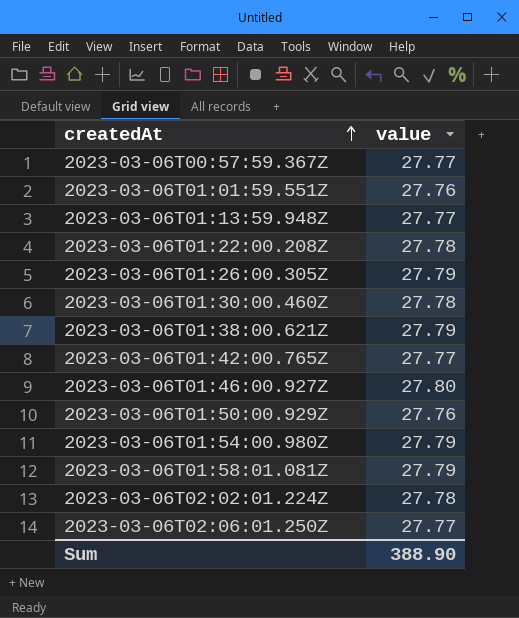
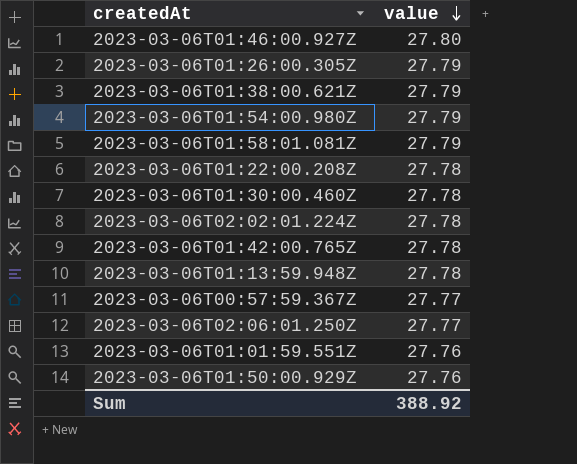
row order: createdAt ascending -> value descending
2023-03-06T01:42:00.765Z | value: 27.77 -> 27.78
2023-03-06T01:13:59.948Z | value: 27.77 -> 27.78
Sum | value: 388.90 -> 388.92

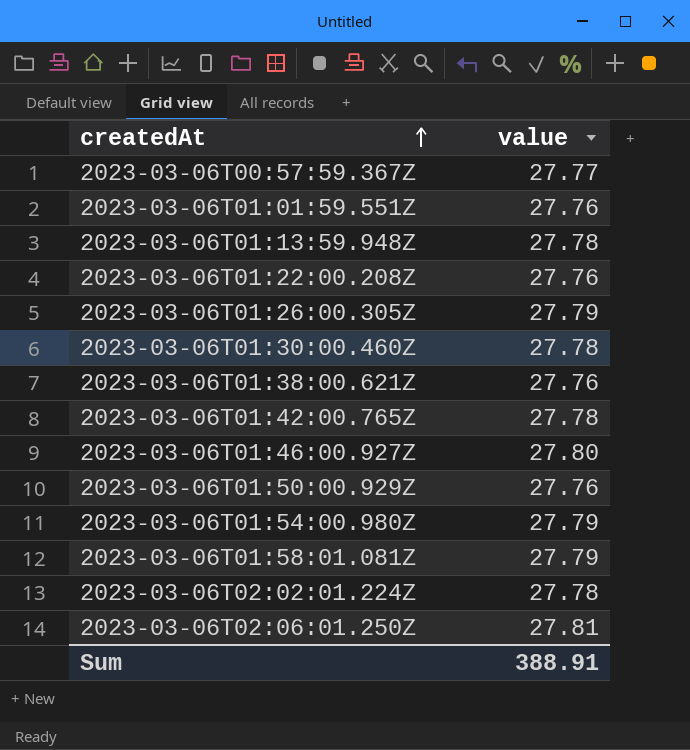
row order: value descending -> createdAt ascending
2023-03-06T01:22:00.208Z | value: 27.78 -> 27.76
2023-03-06T01:38:00.621Z | value: 27.79 -> 27.76
2023-03-06T02:06:01.250Z | value: 27.77 -> 27.81
Sum | value: 388.92 -> 388.91

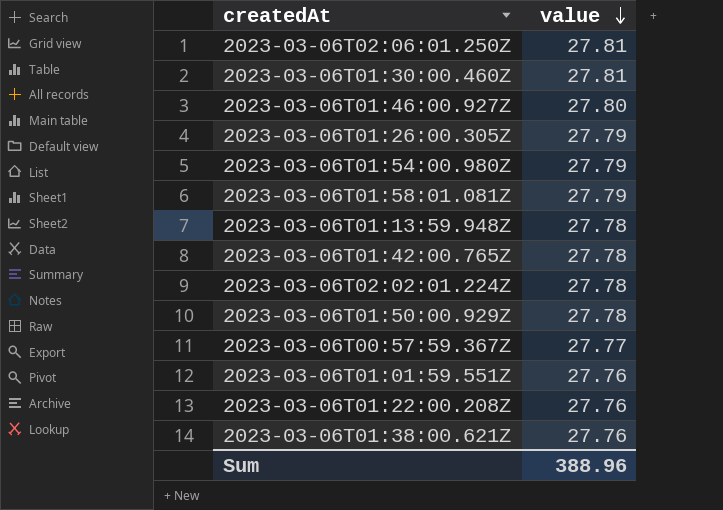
row order: createdAt ascending -> value descending
2023-03-06T01:30:00.460Z | value: 27.78 -> 27.81
2023-03-06T01:50:00.929Z | value: 27.76 -> 27.78
Sum | value: 388.91 -> 388.96

